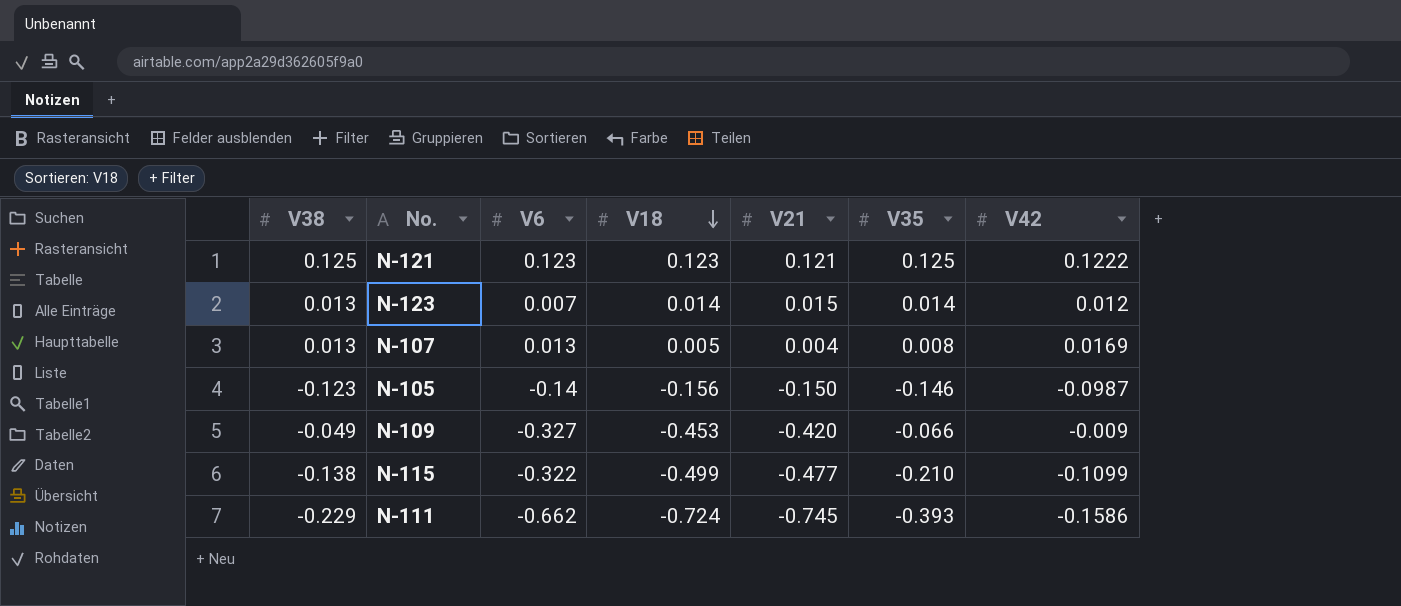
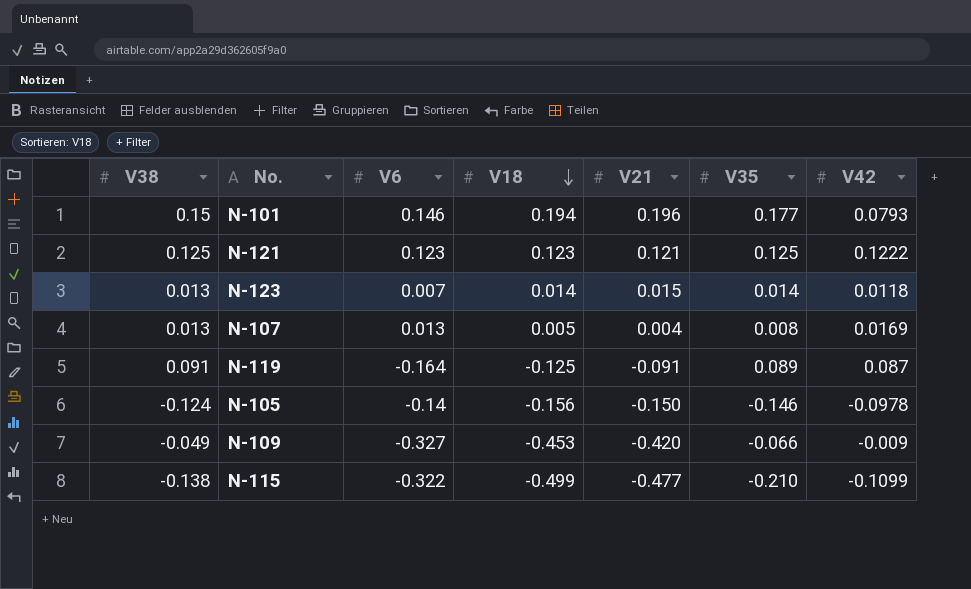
row N-111: -0.229 | -0.662 | -0.724 | -0.745 | -0.393 | -0.1586 -> none
row N-101: none -> 0.15 | 0.146 | 0.194 | 0.196 | 0.177 | 0.0793
N-123 | V42: 0.012 -> 0.0118
row N-119: none -> 0.091 | -0.164 | -0.125 | -0.091 | 0.089 | 0.087
N-105 | V38: -0.123 -> -0.124
N-105 | V42: -0.0987 -> -0.0978

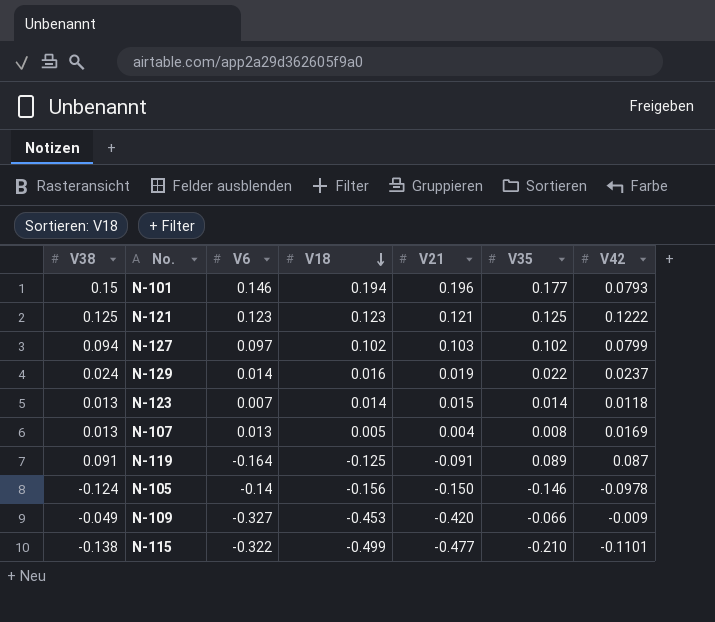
row N-127: none -> 0.094 | 0.097 | 0.102 | 0.103 | 0.102 | 0.0799
row N-129: none -> 0.024 | 0.014 | 0.016 | 0.019 | 0.022 | 0.0237
N-115 | V42: -0.1099 -> -0.1101

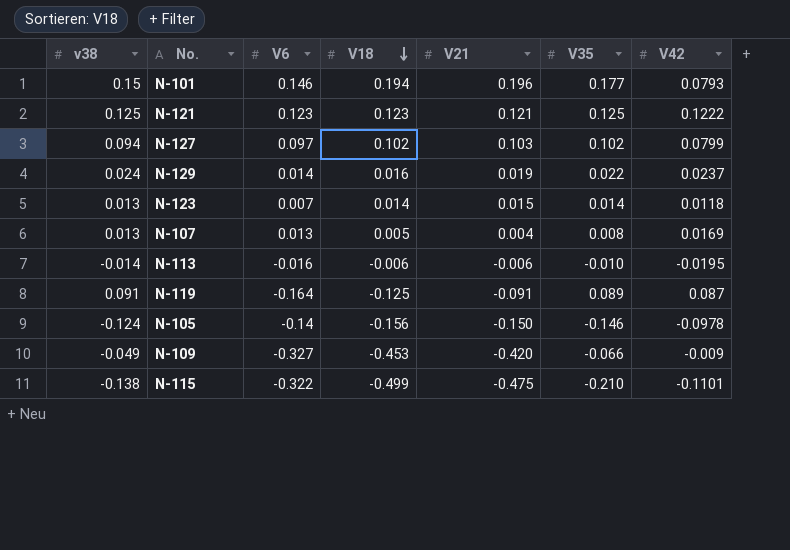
column name: V38 -> v38
row N-113: none -> -0.014 | -0.016 | -0.006 | -0.006 | -0.010 | -0.0195
N-115 | V21: -0.477 -> -0.475

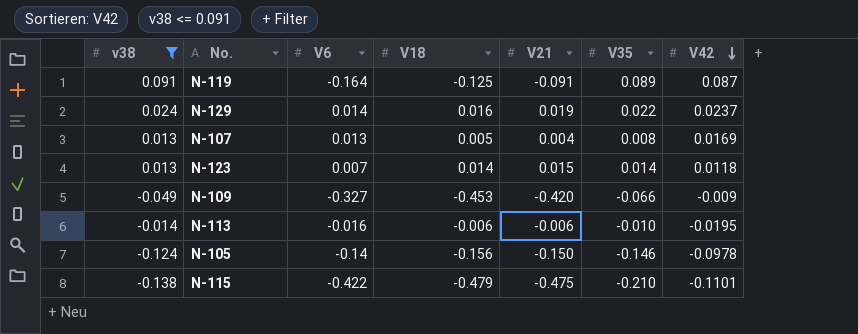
filter: none -> v38 <= 0.091
row order: V18 descending -> V42 descending
N-115 | V6: -0.322 -> -0.422
N-115 | V18: -0.499 -> -0.479

